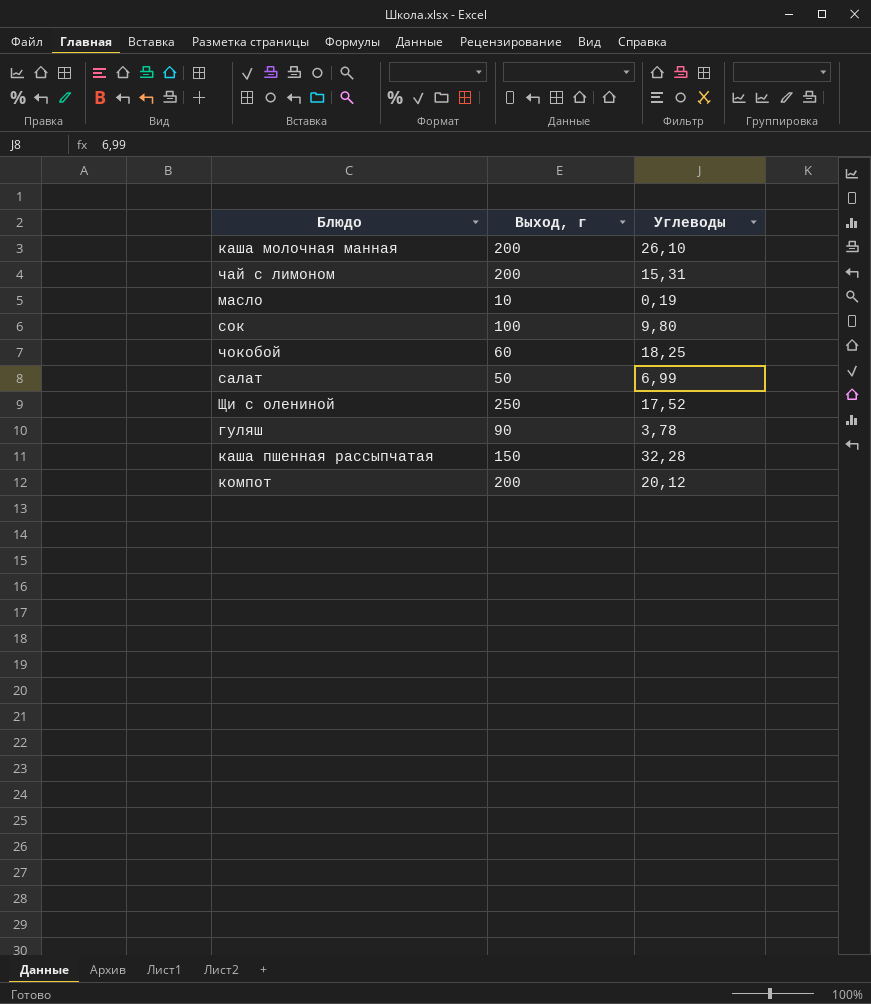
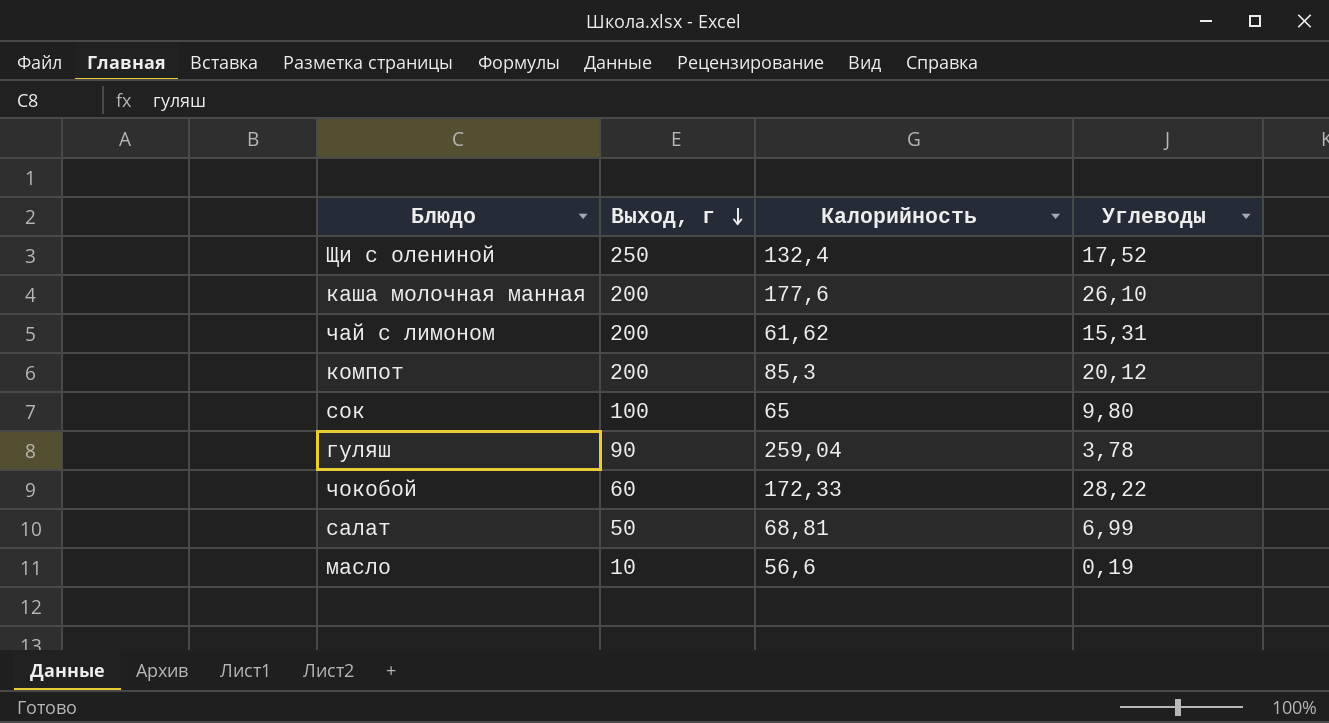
row order: none -> Выход, г descending
column Калорийность | position: none -> 3
row каша пшенная рассыпчатая: 150 | 32,28 -> none
чокобой | Углеводы: 18,25 -> 28,22

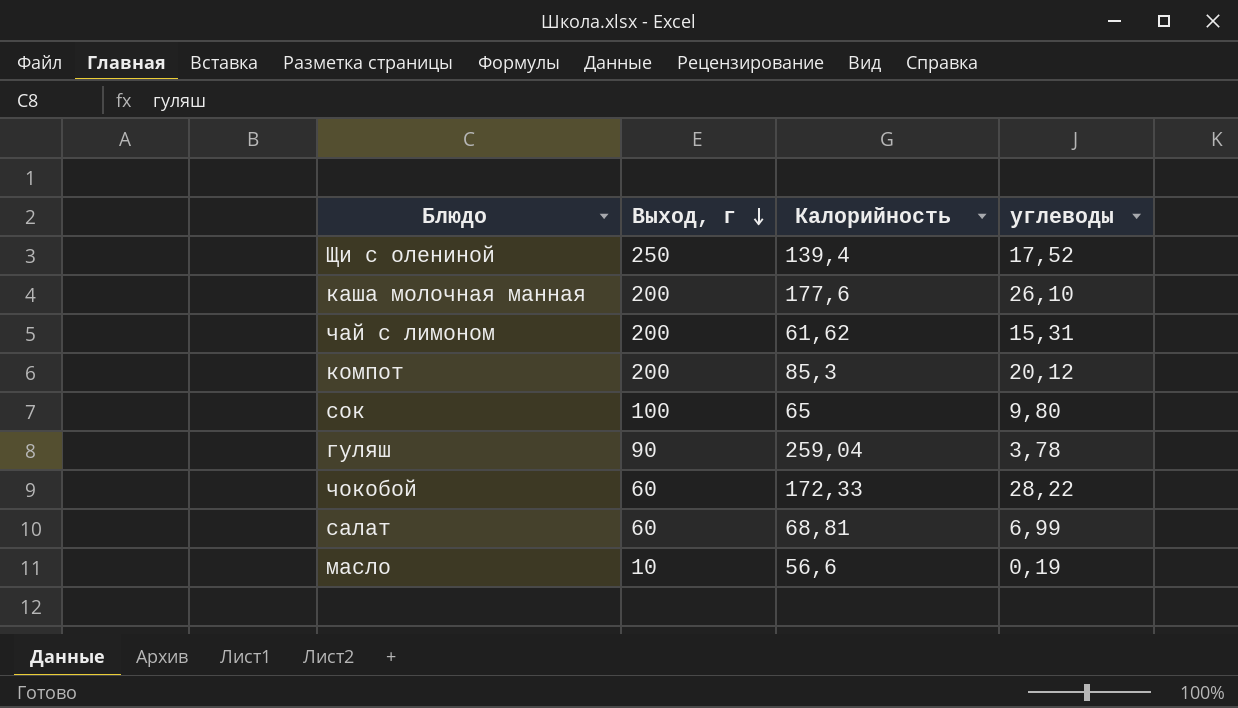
column name: Углеводы -> углеводы
Щи с олениной | Калорийность: 132,4 -> 139,4
салат | Выход, г: 50 -> 60

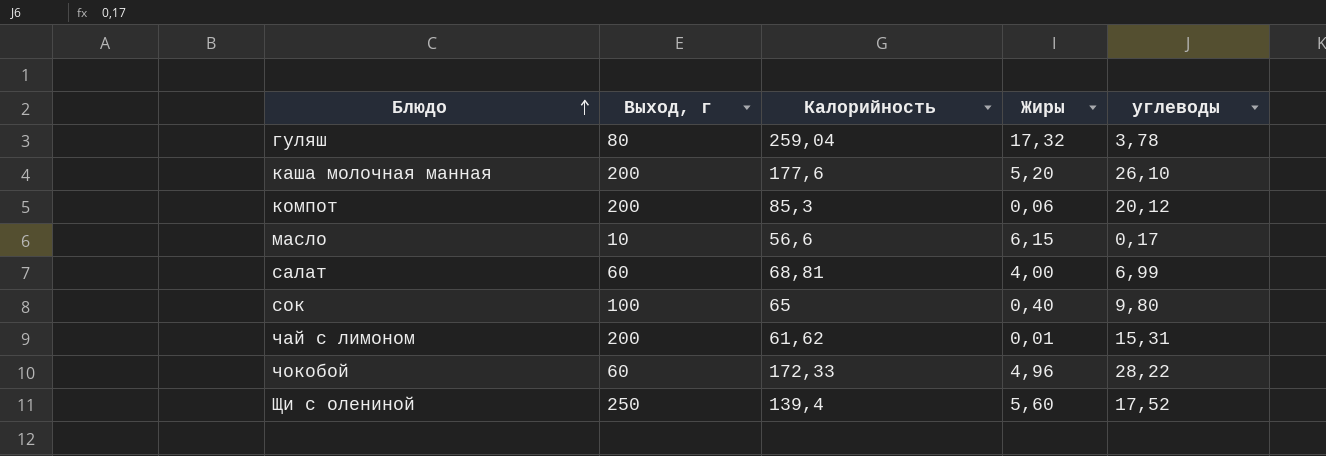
row order: Выход, г descending -> Блюдо ascending
column Жиры | position: none -> 4
гуляш | Выход, г: 90 -> 80
масло | углеводы: 0,19 -> 0,17

